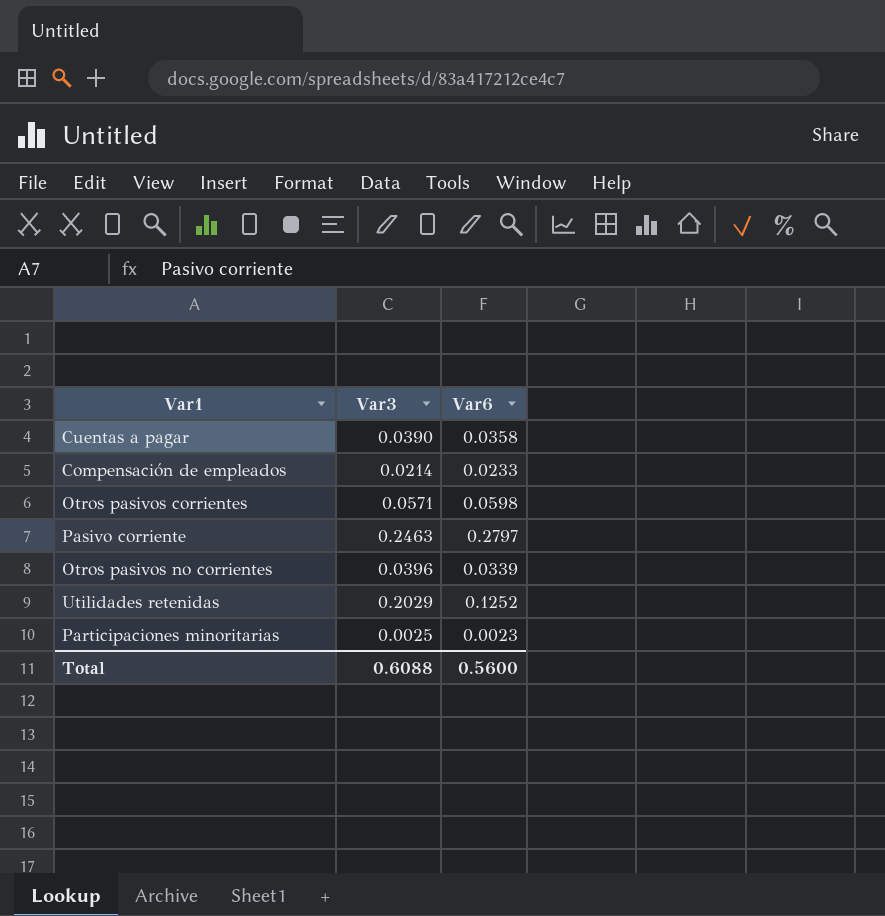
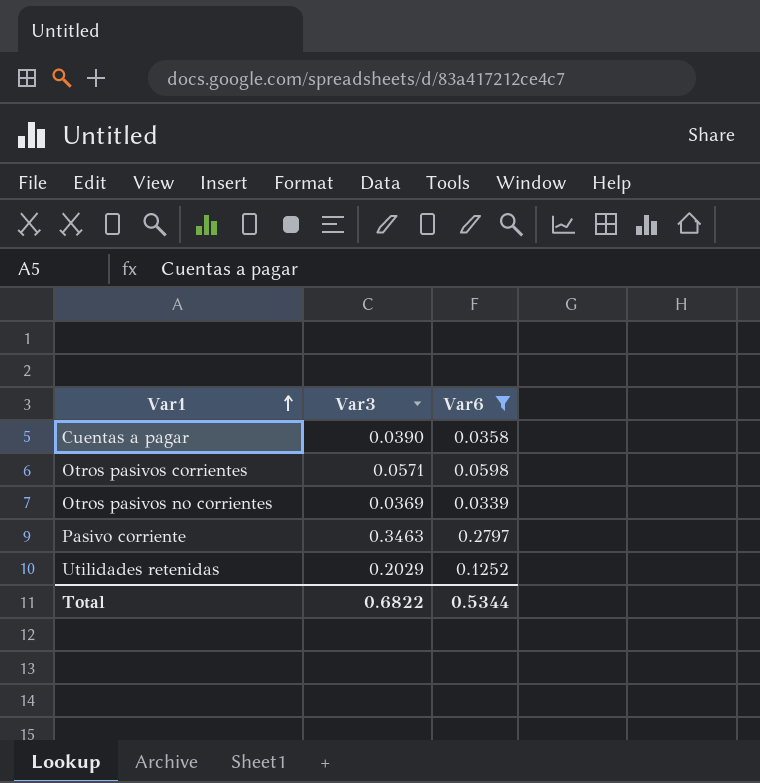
filter: none -> Var6 >= 0.0339
row order: none -> Var1 ascending
Otros pasivos no corrientes | Var3: 0.0396 -> 0.0369
Pasivo corriente | Var3: 0.2463 -> 0.3463
Total | Var3: 0.6088 -> 0.6822
Total | Var6: 0.5600 -> 0.5344

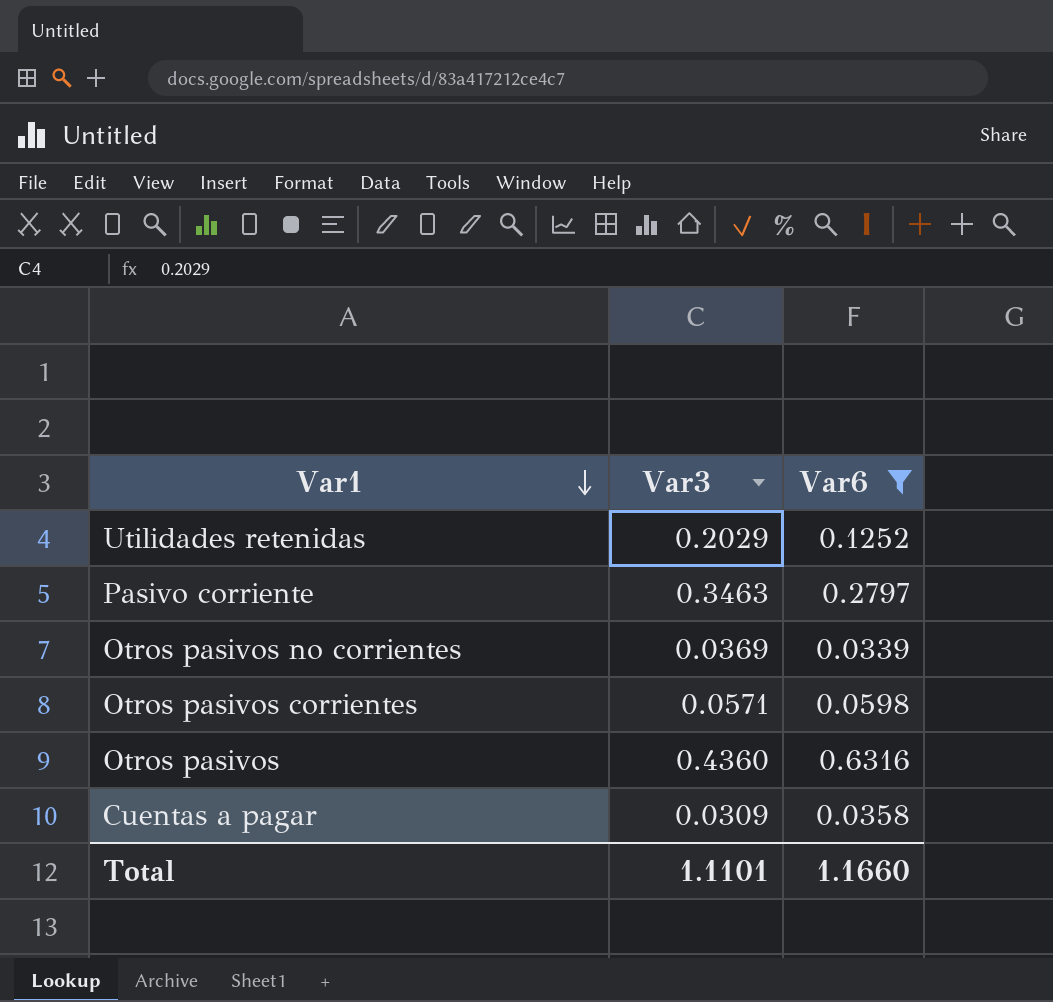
row order: Var1 ascending -> Var1 descending
row Otros pasivos: none -> 0.4360 | 0.6316
Cuentas a pagar | Var3: 0.0390 -> 0.0309
Total | Var3: 0.6822 -> 1.1101
Total | Var6: 0.5344 -> 1.1660

